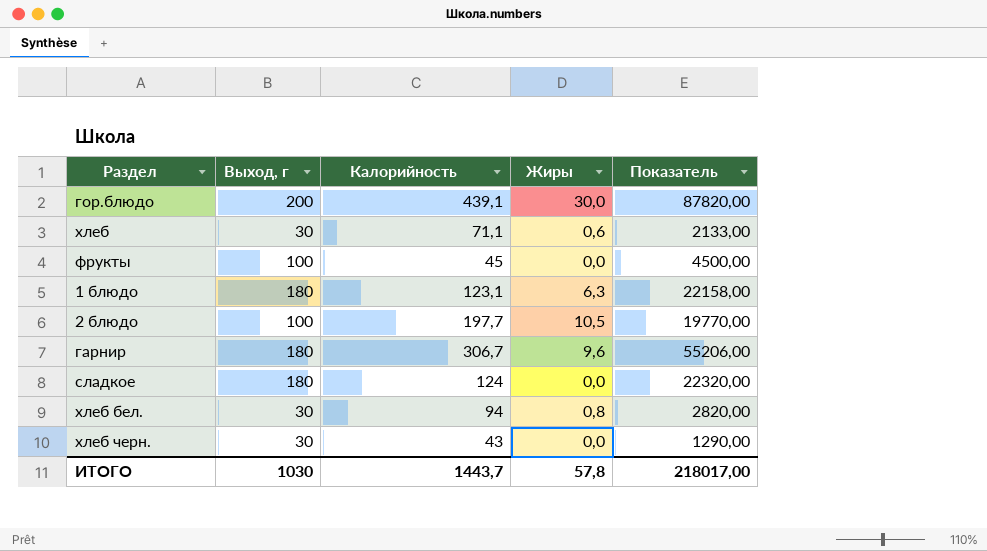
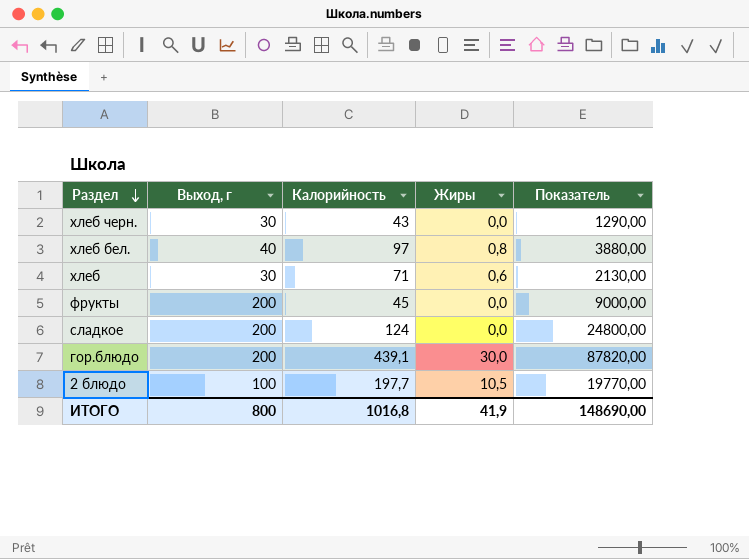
row order: none -> Раздел descending
row 1 блюдо: 180 | 123,1 | 6,3 | 22158,00 -> none
row гарнир: 180 | 306,7 | 9,6 | 55206,00 -> none
хлеб бел. | Выход, г: 30 -> 40
хлеб бел. | Калорийность: 94 -> 97
хлеб бел. | Показатель: 2820,00 -> 3880,00
хлеб | Калорийность: 71,1 -> 71
хлеб | Показатель: 2133,00 -> 2130,00
фрукты | Выход, г: 100 -> 200
фрукты | Показатель: 4500,00 -> 9000,00
сладкое | Выход, г: 180 -> 200
сладкое | Показатель: 22320,00 -> 24800,00
ИТОГО | Выход, г: 1030 -> 800
ИТОГО | Калорийность: 1443,7 -> 1016,8
ИТОГО | Жиры: 57,8 -> 41,9
ИТОГО | Показатель: 218017,00 -> 148690,00

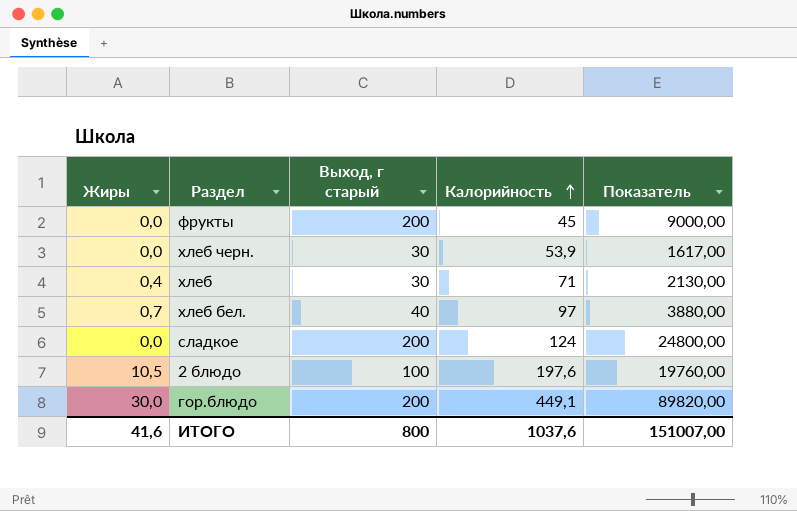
row order: Раздел descending -> Калорийность ascending
column Жиры | position: 4 -> 1
column name: Выход, г -> Выход, г старый
хлеб черн. | Калорийность: 43 -> 53,9
хлеб черн. | Показатель: 1290,00 -> 1617,00
хлеб | Жиры: 0,6 -> 0,4
хлеб бел. | Жиры: 0,8 -> 0,7
2 блюдо | Калорийность: 197,7 -> 197,6
2 блюдо | Показатель: 19770,00 -> 19760,00
гор.блюдо | Калорийность: 439,1 -> 449,1
гор.блюдо | Показатель: 87820,00 -> 89820,00
ИТОГО | Жиры: 41,9 -> 41,6
ИТОГО | Калорийность: 1016,8 -> 1037,6
ИТОГО | Показатель: 148690,00 -> 151007,00

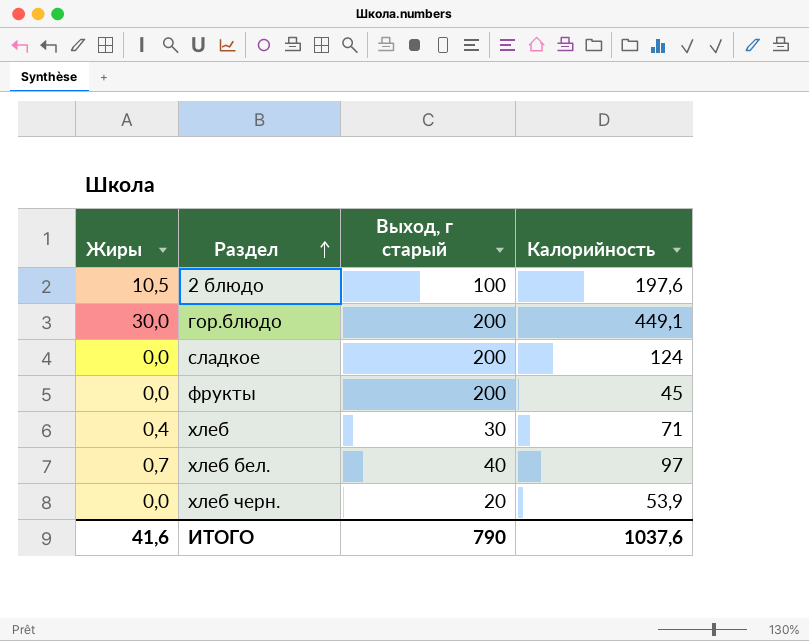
row order: Калорийность ascending -> Раздел ascending
column Показатель | formula: [Выход, г старый] * [Калорийность] -> none
хлеб черн. | Выход, г старый: 30 -> 20
ИТОГО | Выход, г старый: 800 -> 790

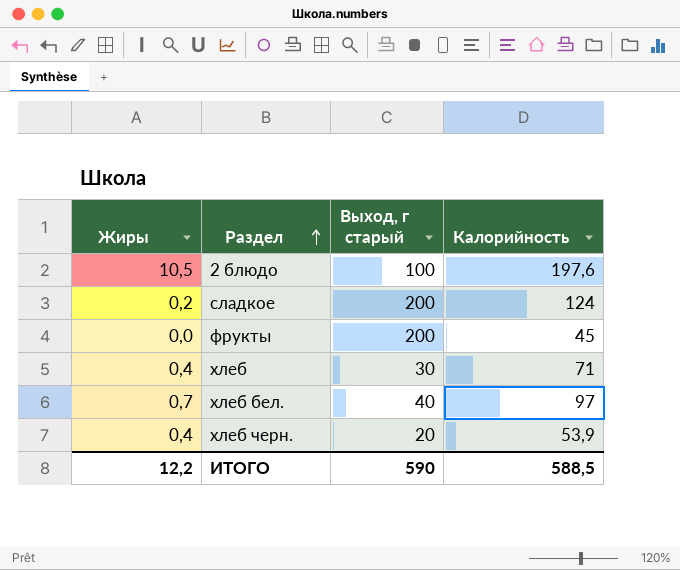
row гор.блюдо: 30,0 | 200 | 449,1 -> none
сладкое | Жиры: 0,0 -> 0,2
хлеб черн. | Жиры: 0,0 -> 0,4
ИТОГО | Жиры: 41,6 -> 12,2
ИТОГО | Выход, г старый: 790 -> 590
ИТОГО | Калорийность: 1037,6 -> 588,5

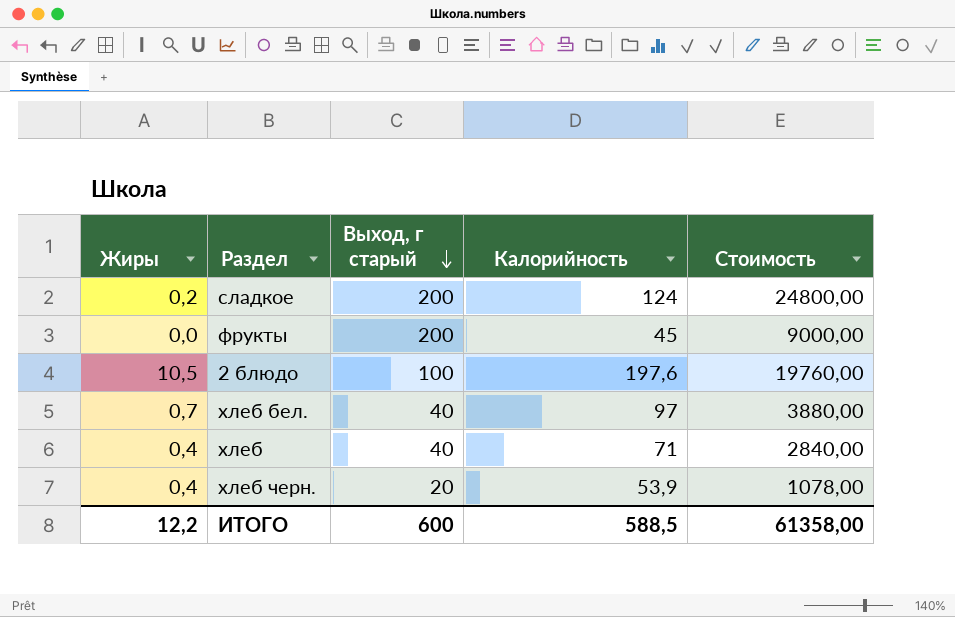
row order: Раздел ascending -> Выход, г старый descending
column Стоимость | formula: none -> [Выход, г старый] * [Калорийность]
хлеб | Выход, г старый: 30 -> 40
ИТОГО | Выход, г старый: 590 -> 600

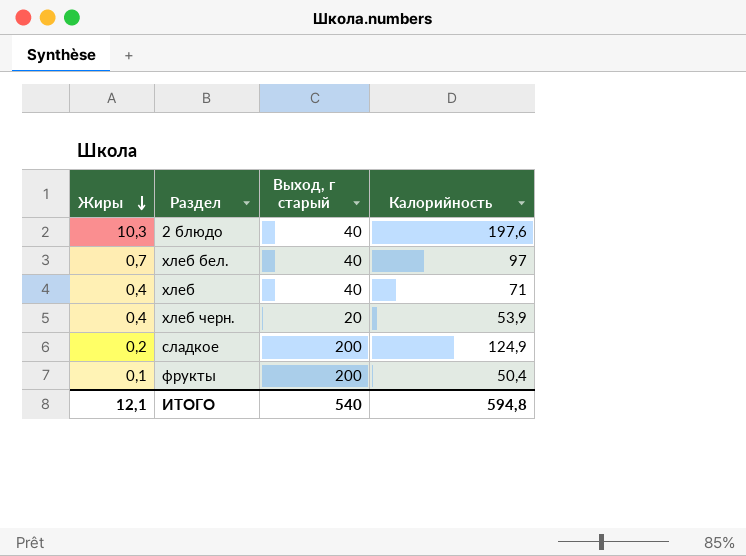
row order: Выход, г старый descending -> Жиры descending
column Стоимость | formula: [Выход, г старый] * [Калорийность] -> none
2 блюдо | Жиры: 10,5 -> 10,3
2 блюдо | Выход, г старый: 100 -> 40
сладкое | Калорийность: 124 -> 124,9
фрукты | Жиры: 0,0 -> 0,1
фрукты | Калорийность: 45 -> 50,4
ИТОГО | Жиры: 12,2 -> 12,1
ИТОГО | Выход, г старый: 600 -> 540
ИТОГО | Калорийность: 588,5 -> 594,8

